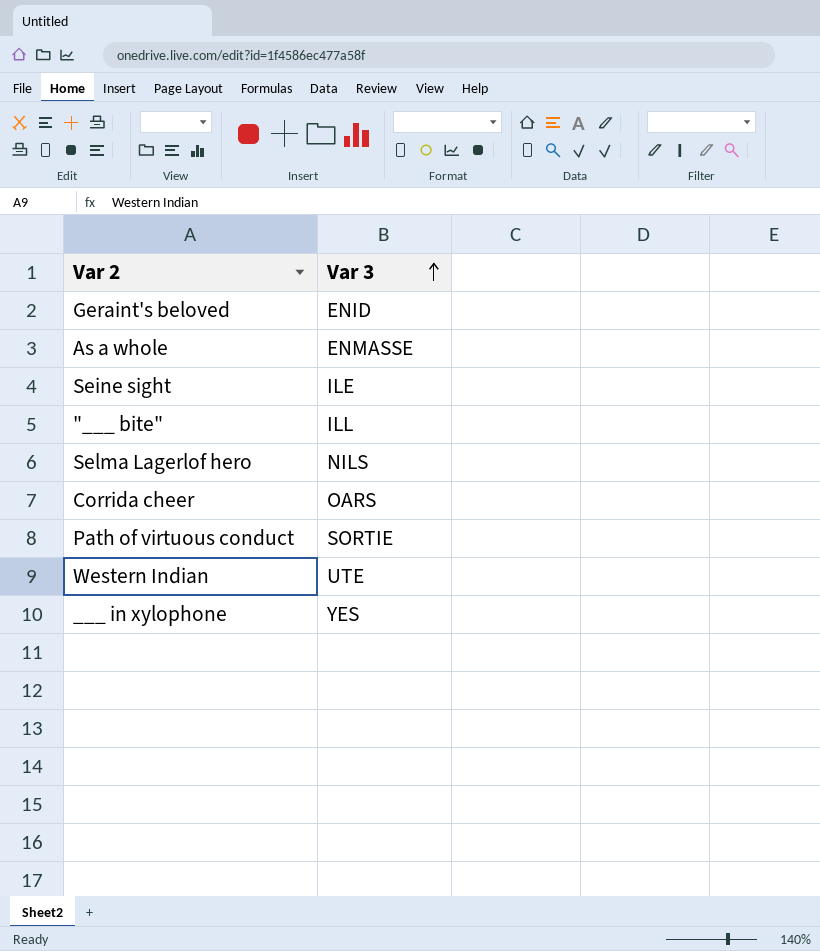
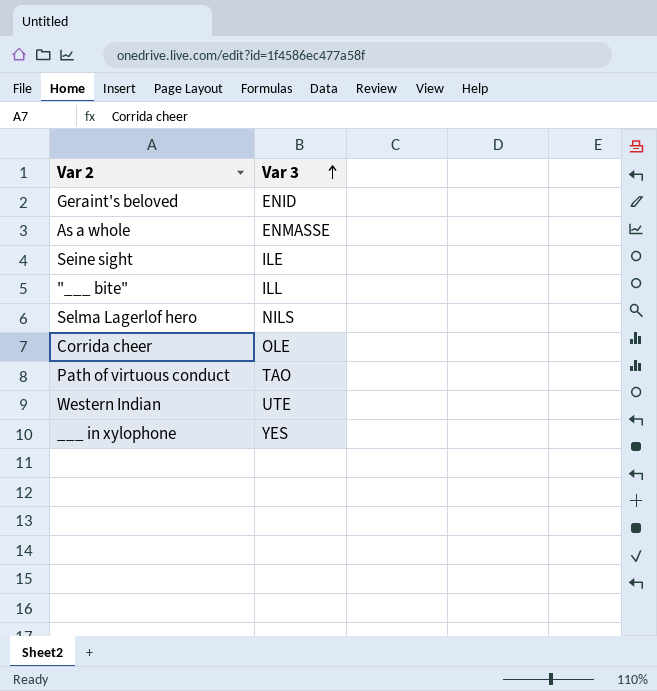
Corrida cheer | Var 3: OARS -> OLE
Path of virtuous conduct | Var 3: SORTIE -> TAO

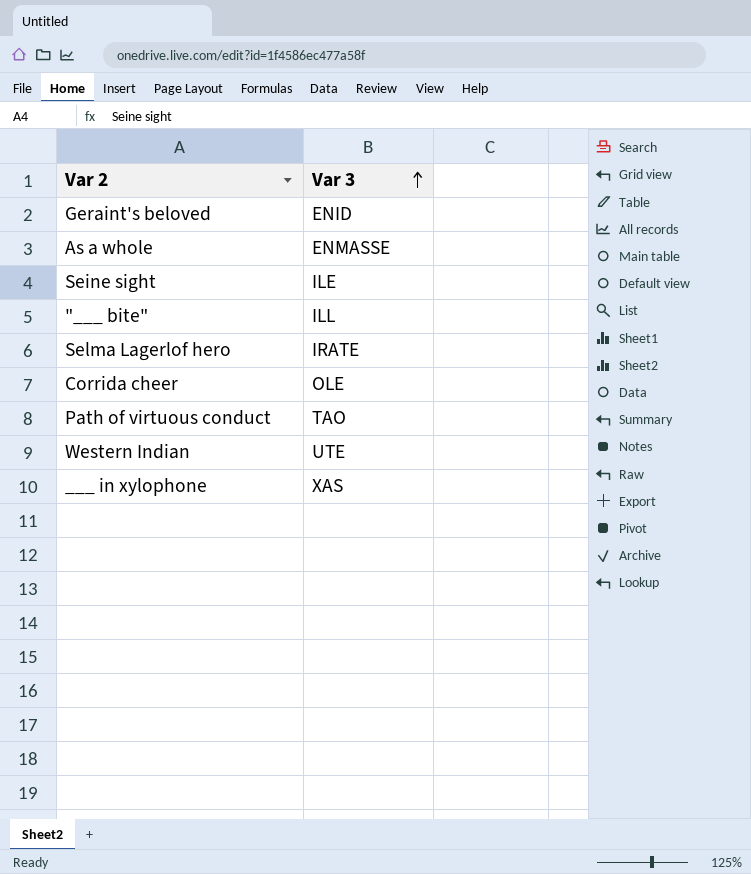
Selma Lagerlof hero | Var 3: NILS -> IRATE
___ in xylophone | Var 3: YES -> XAS

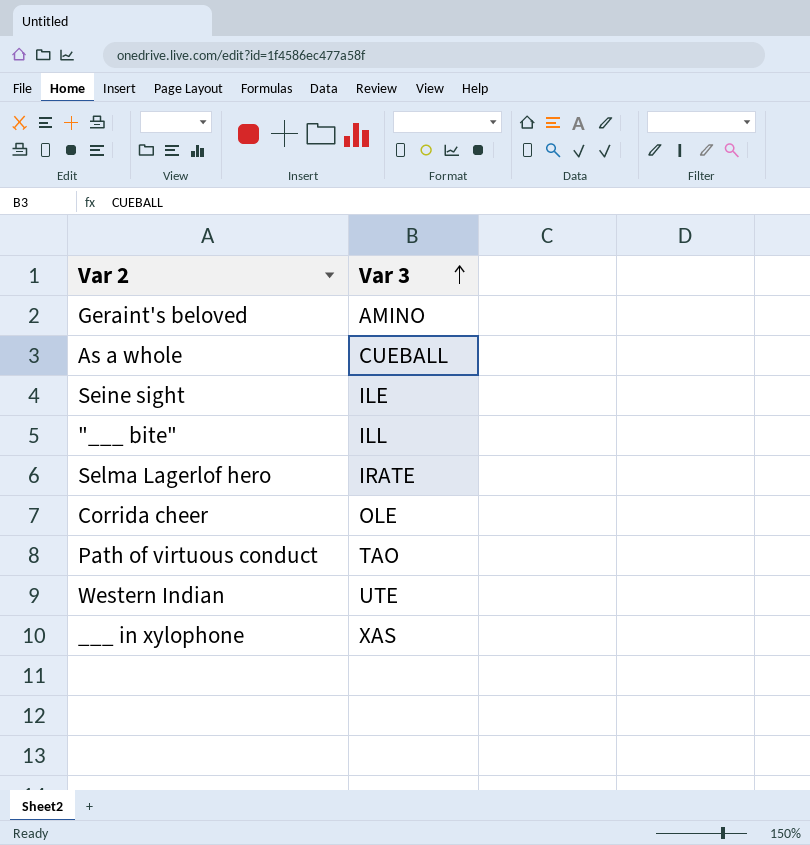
Geraint's beloved | Var 3: ENID -> AMINO
As a whole | Var 3: ENMASSE -> CUEBALL

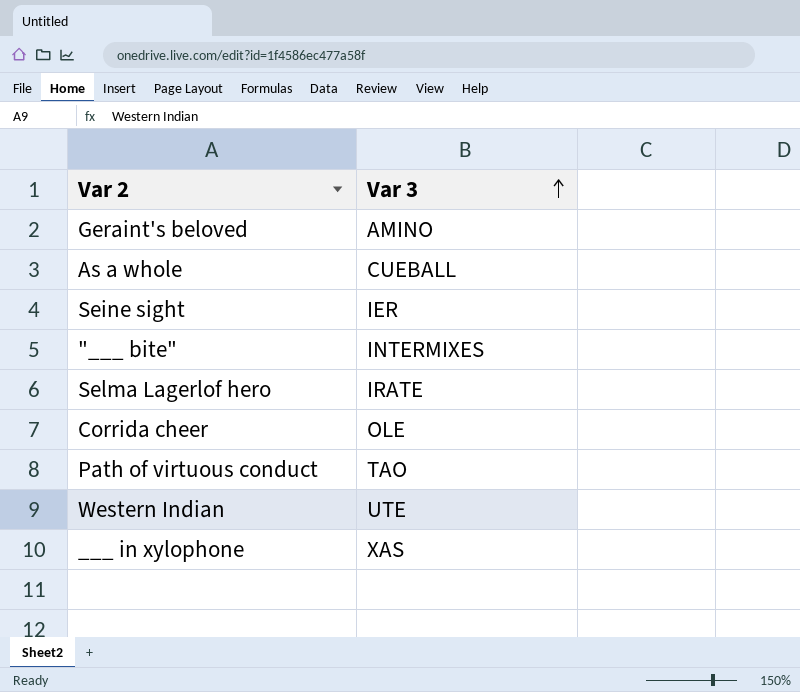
Seine sight | Var 3: ILE -> IER
"___ bite" | Var 3: ILL -> INTERMIXES

